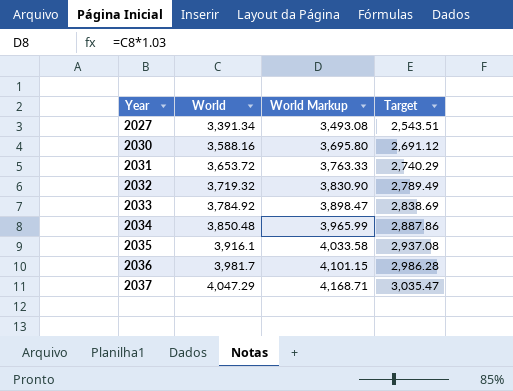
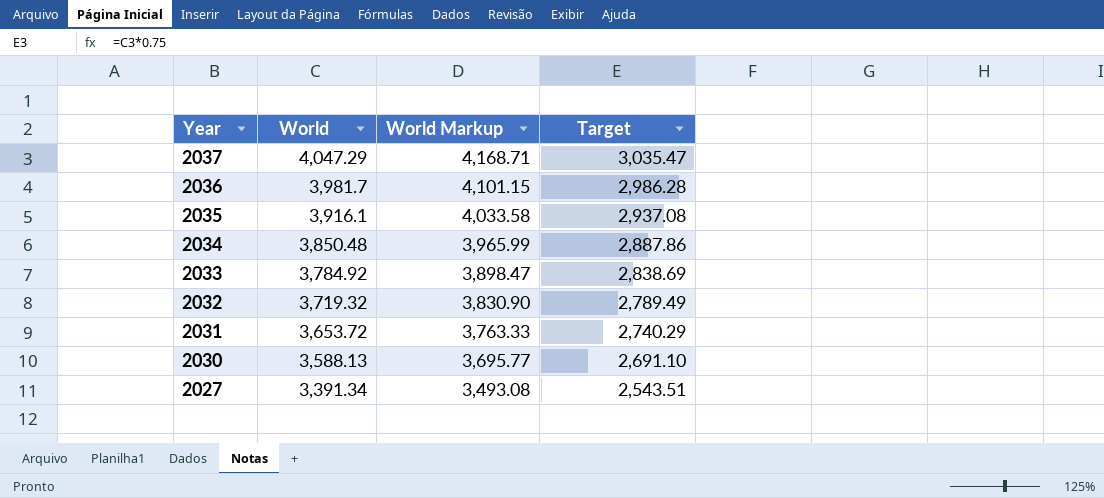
row order: Year ascending -> Year descending
2030 | World: 3,588.16 -> 3,588.13
2030 | World Markup: 3,695.80 -> 3,695.77
2030 | Target: 2,691.12 -> 2,691.10

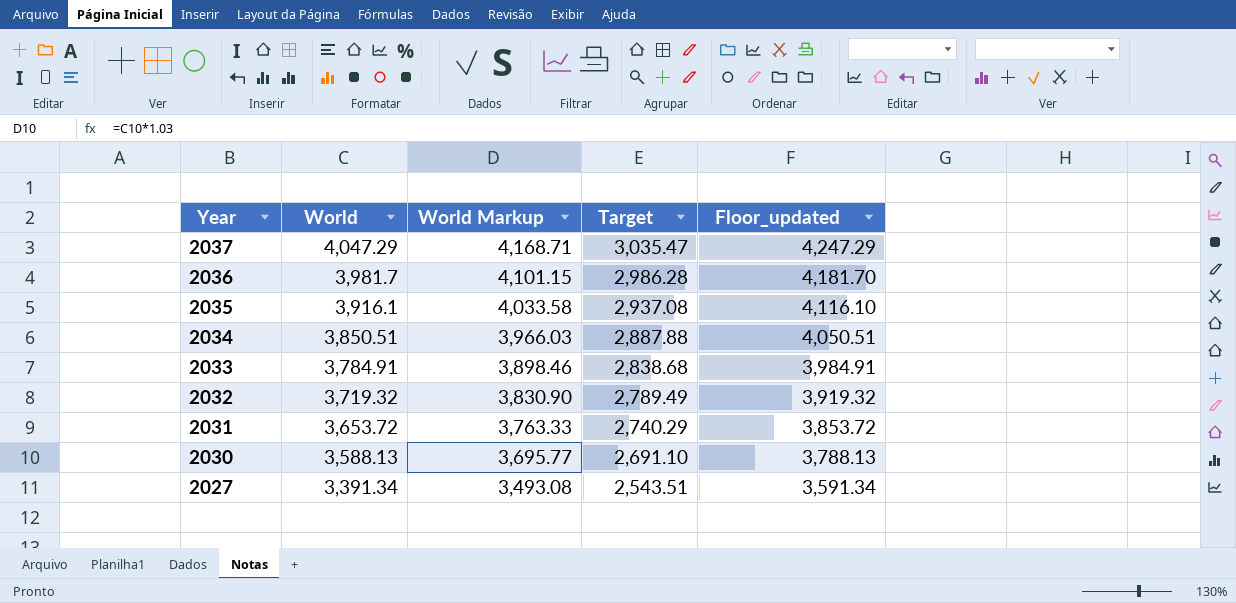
column Floor_updated | formula: none -> [World] + 200
2034 | World: 3,850.48 -> 3,850.51
2034 | World Markup: 3,965.99 -> 3,966.03
2034 | Target: 2,887.86 -> 2,887.88
2033 | World: 3,784.92 -> 3,784.91
2033 | World Markup: 3,898.47 -> 3,898.46
2033 | Target: 2,838.69 -> 2,838.68

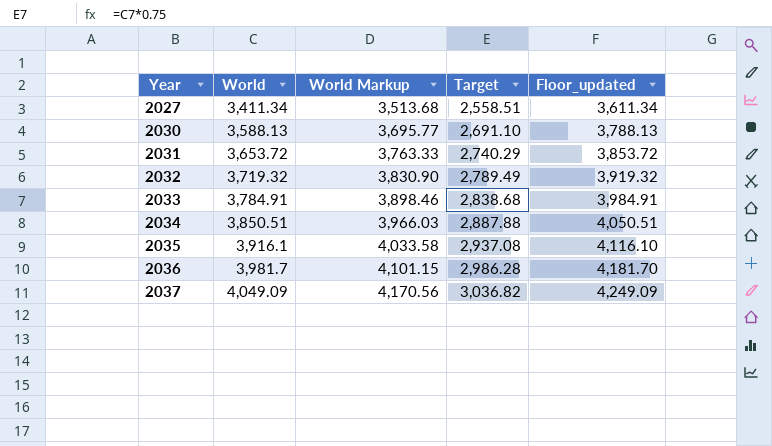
row order: Year descending -> Year ascending
2027 | World: 3,391.34 -> 3,411.34
2027 | World Markup: 3,493.08 -> 3,513.68
2027 | Target: 2,543.51 -> 2,558.51
2027 | Floor_updated: 3,591.34 -> 3,611.34
2037 | World: 4,047.29 -> 4,049.09
2037 | World Markup: 4,168.71 -> 4,170.56
2037 | Target: 3,035.47 -> 3,036.82
2037 | Floor_updated: 4,247.29 -> 4,249.09

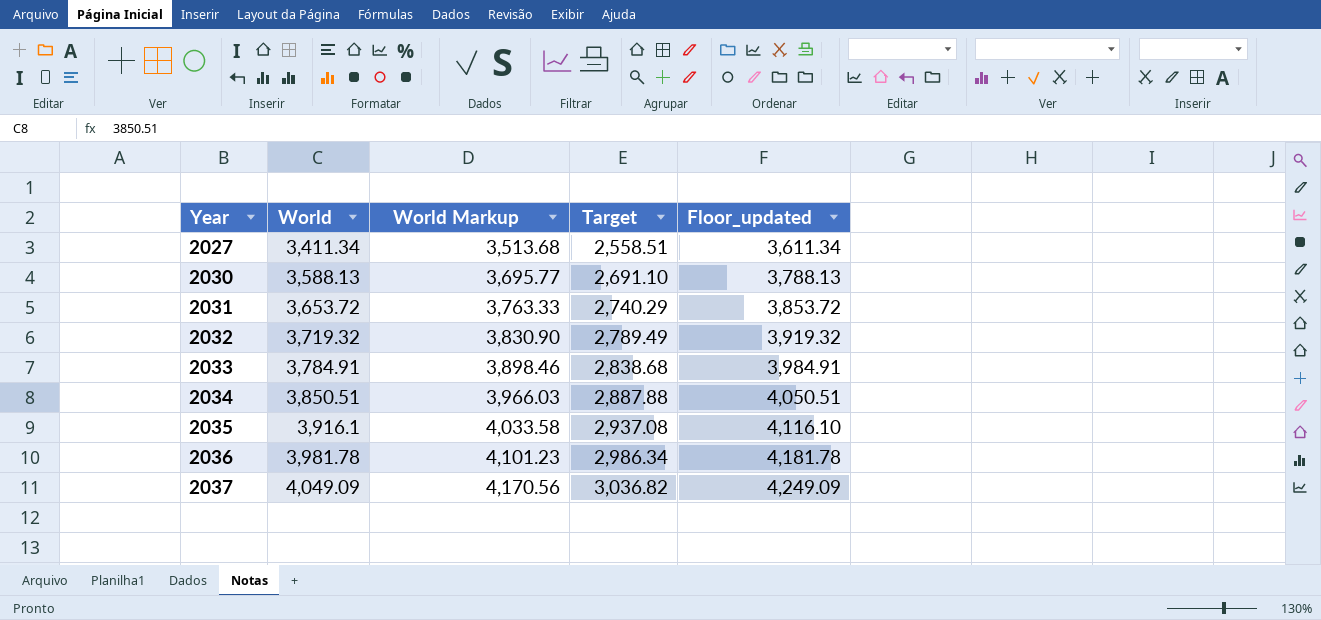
2036 | World: 3,981.7 -> 3,981.78
2036 | World Markup: 4,101.15 -> 4,101.23
2036 | Target: 2,986.28 -> 2,986.34
2036 | Floor_updated: 4,181.70 -> 4,181.78

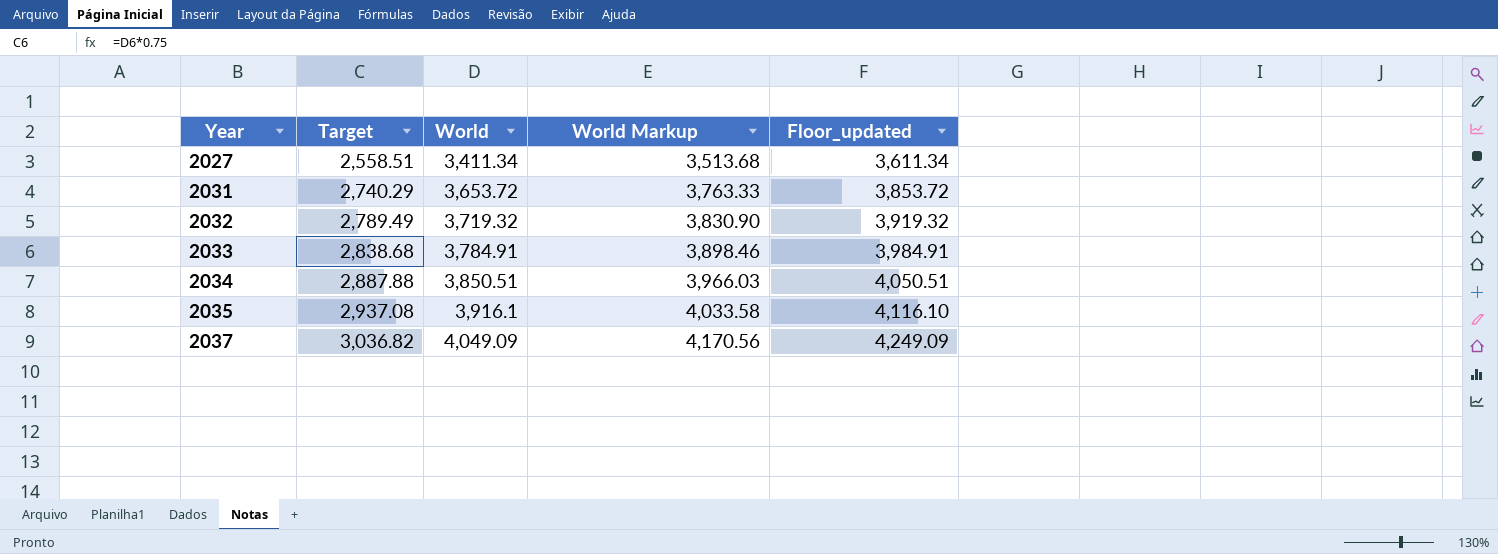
column Target | position: 4 -> 2
row 2030: 3,588.13 | 3,695.77 | 2,691.10 | 3,788.13 -> none
row 2036: 3,981.78 | 4,101.23 | 2,986.34 | 4,181.78 -> none

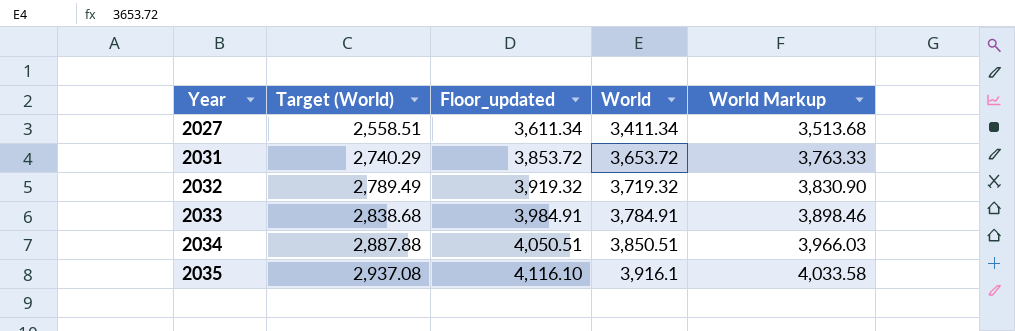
column name: Target -> Target (World)
column Floor_updated | position: 5 -> 3
row 2037: 3,036.82 | 4,049.09 | 4,170.56 | 4,249.09 -> none

